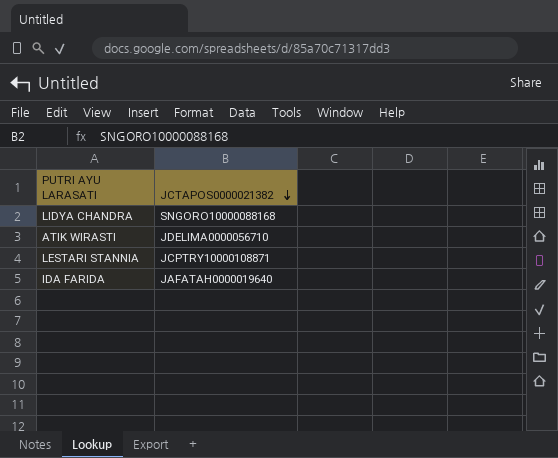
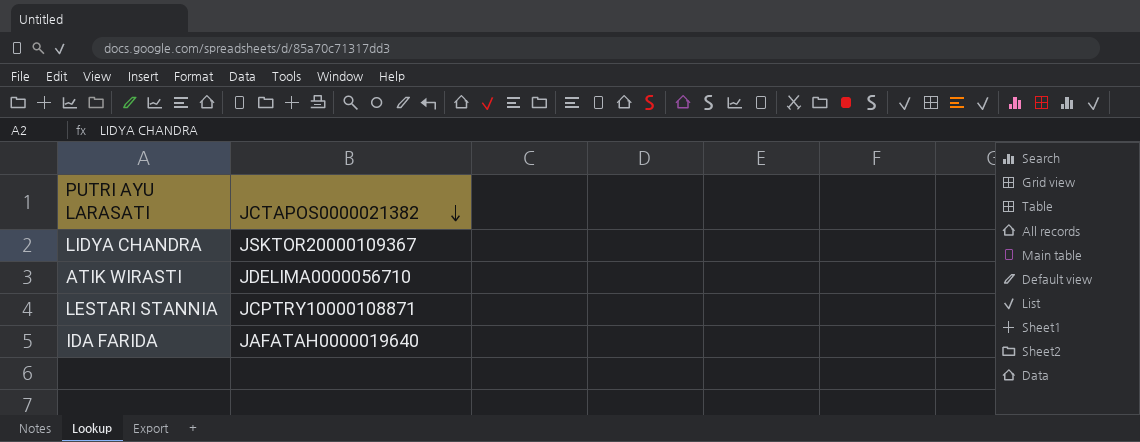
LIDYA CHANDRA | JCTAPOS0000021382: SNGORO10000088168 -> JSKTOR20000109367

